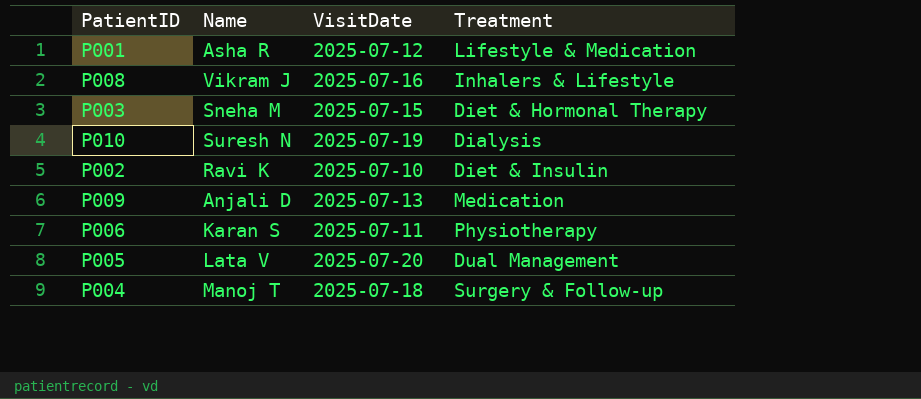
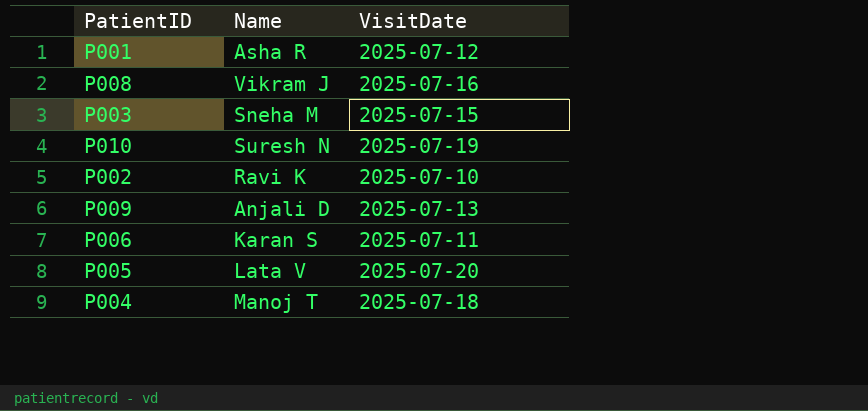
column Treatment | position: 4 -> none

